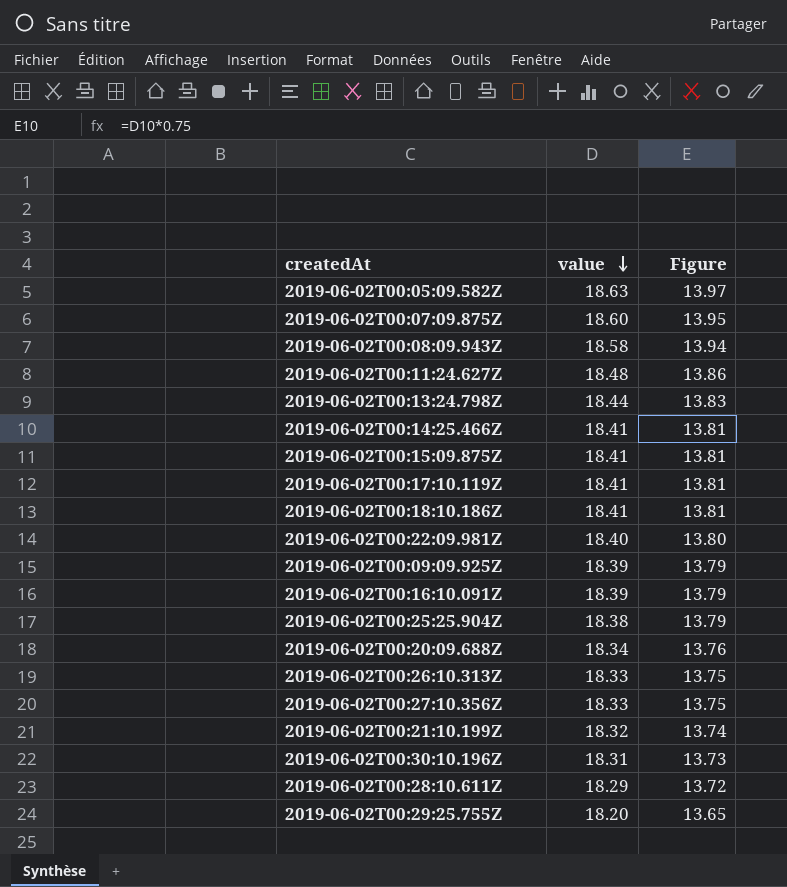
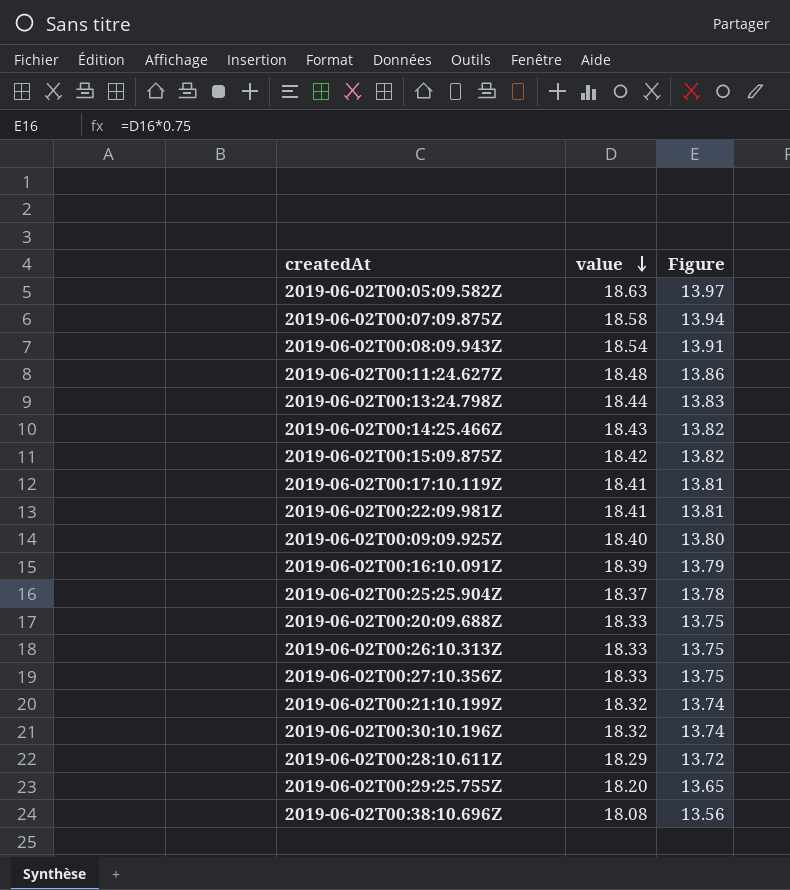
row 2019-06-02T00:18:10.186Z: 18.41 | 13.81 -> none
2019-06-02T00:07:09.875Z | value: 18.60 -> 18.58
2019-06-02T00:07:09.875Z | Figure: 13.95 -> 13.94
2019-06-02T00:08:09.943Z | value: 18.58 -> 18.54
2019-06-02T00:08:09.943Z | Figure: 13.94 -> 13.91
2019-06-02T00:14:25.466Z | value: 18.41 -> 18.43
2019-06-02T00:14:25.466Z | Figure: 13.81 -> 13.82
2019-06-02T00:15:09.875Z | value: 18.41 -> 18.42
2019-06-02T00:15:09.875Z | Figure: 13.81 -> 13.82
2019-06-02T00:22:09.981Z | value: 18.40 -> 18.41
2019-06-02T00:22:09.981Z | Figure: 13.80 -> 13.81
2019-06-02T00:09:09.925Z | value: 18.39 -> 18.40
2019-06-02T00:09:09.925Z | Figure: 13.79 -> 13.80
2019-06-02T00:25:25.904Z | value: 18.38 -> 18.37
2019-06-02T00:25:25.904Z | Figure: 13.79 -> 13.78
2019-06-02T00:20:09.688Z | value: 18.34 -> 18.33
2019-06-02T00:20:09.688Z | Figure: 13.76 -> 13.75
2019-06-02T00:30:10.196Z | value: 18.31 -> 18.32
2019-06-02T00:30:10.196Z | Figure: 13.73 -> 13.74
row 2019-06-02T00:38:10.696Z: none -> 18.08 | 13.56

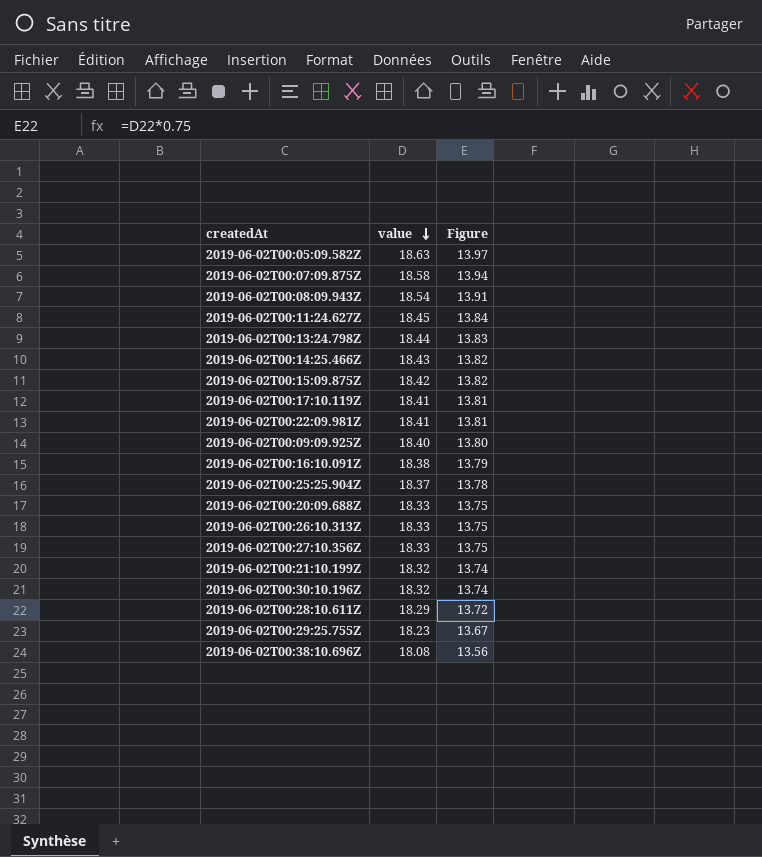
2019-06-02T00:11:24.627Z | value: 18.48 -> 18.45
2019-06-02T00:11:24.627Z | Figure: 13.86 -> 13.84
2019-06-02T00:16:10.091Z | value: 18.39 -> 18.38
2019-06-02T00:29:25.755Z | value: 18.20 -> 18.23
2019-06-02T00:29:25.755Z | Figure: 13.65 -> 13.67

